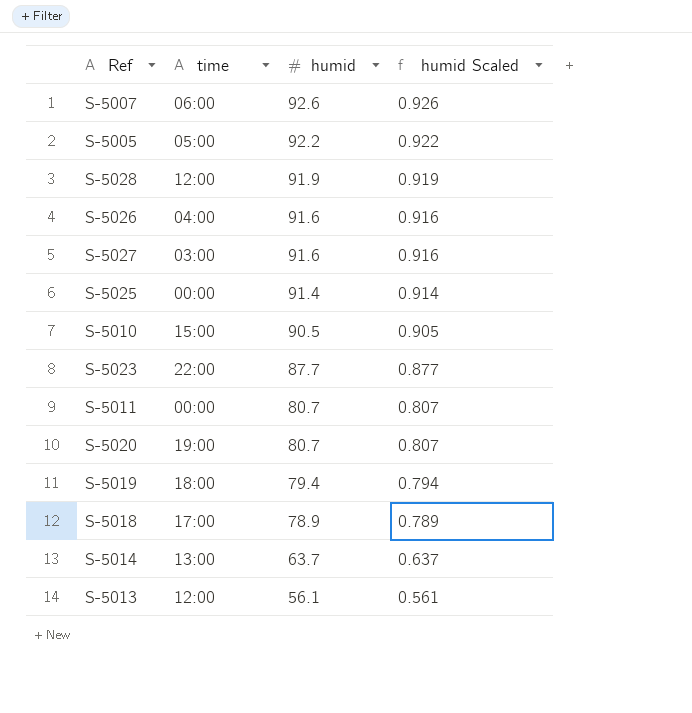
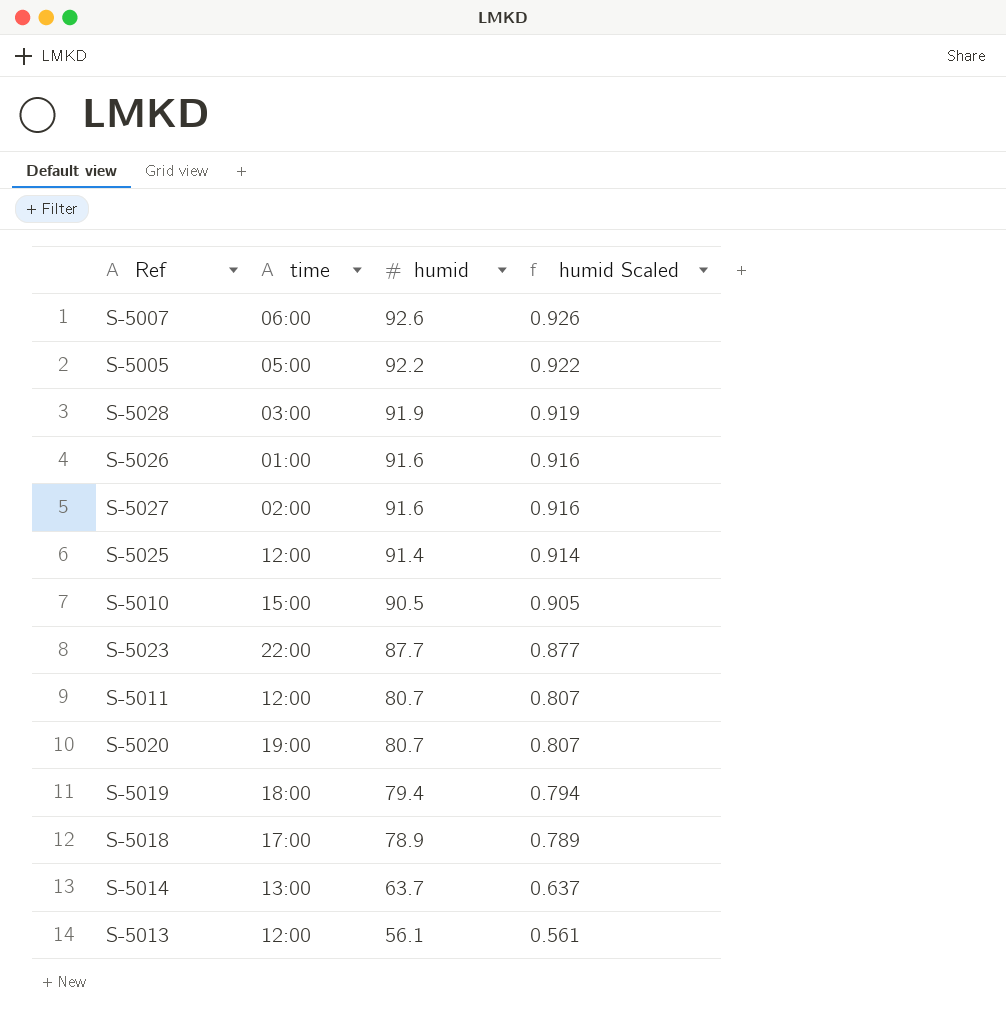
S-5028 | time: 12:00 -> 03:00
S-5026 | time: 04:00 -> 01:00
S-5027 | time: 03:00 -> 02:00
S-5025 | time: 00:00 -> 12:00
S-5011 | time: 00:00 -> 12:00

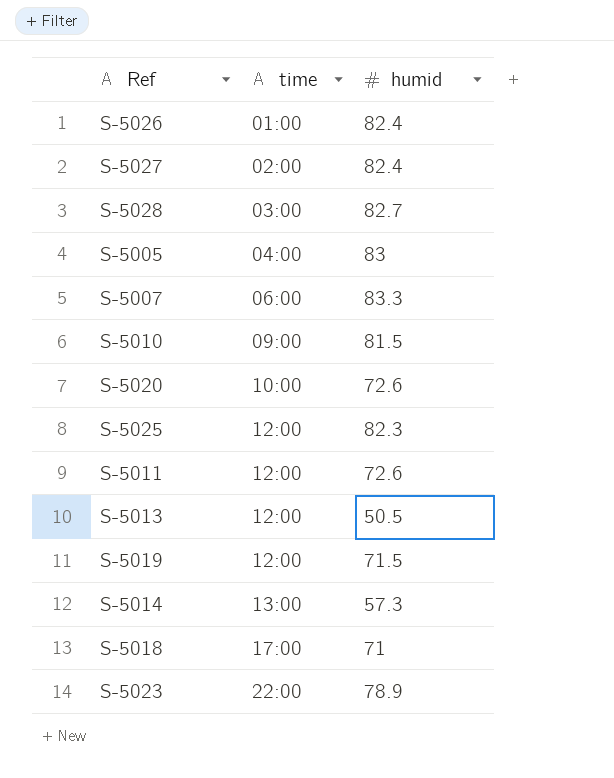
row order: humid descending -> time ascending
column humid Scaled | formula: [humid] * 0.01 -> none
S-5026 | humid: 91.6 -> 82.4
S-5027 | humid: 91.6 -> 82.4
S-5028 | humid: 91.9 -> 82.7
S-5005 | time: 05:00 -> 04:00
S-5005 | humid: 92.2 -> 83
S-5007 | humid: 92.6 -> 83.3
S-5010 | time: 15:00 -> 09:00
S-5010 | humid: 90.5 -> 81.5
S-5020 | time: 19:00 -> 10:00
S-5020 | humid: 80.7 -> 72.6
S-5025 | humid: 91.4 -> 82.3
S-5011 | humid: 80.7 -> 72.6
S-5013 | humid: 56.1 -> 50.5
S-5019 | time: 18:00 -> 12:00
S-5019 | humid: 79.4 -> 71.5
S-5014 | humid: 63.7 -> 57.3
S-5018 | humid: 78.9 -> 71
S-5023 | humid: 87.7 -> 78.9

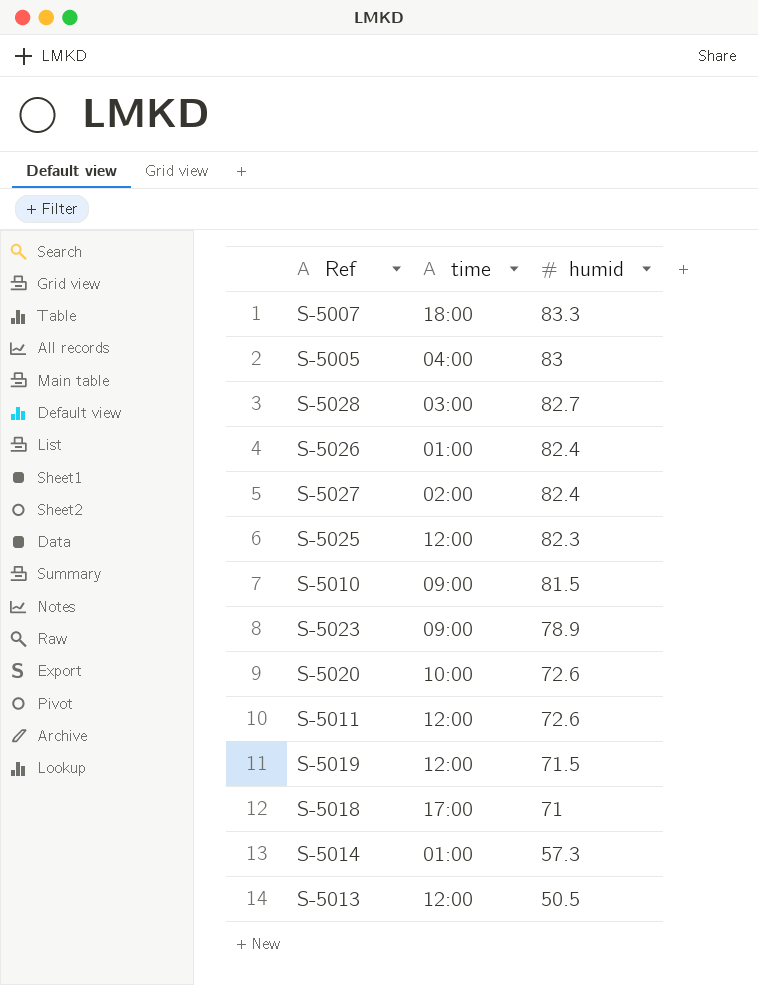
row order: time ascending -> humid descending
S-5007 | time: 06:00 -> 18:00
S-5023 | time: 22:00 -> 09:00
S-5014 | time: 13:00 -> 01:00

